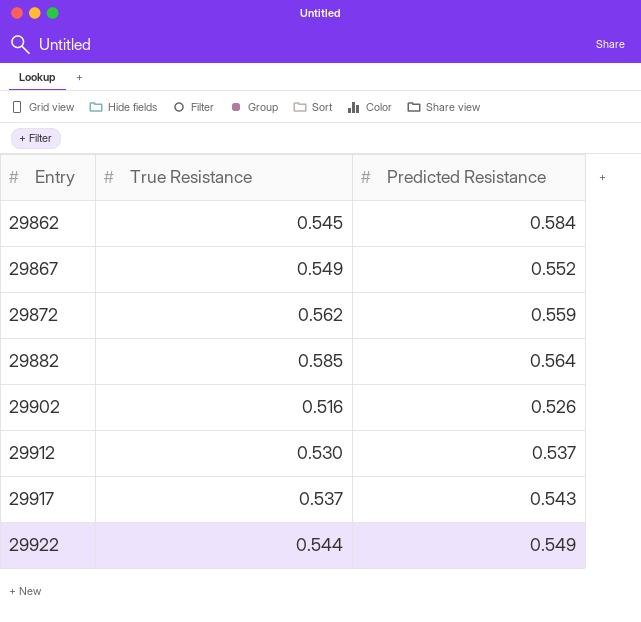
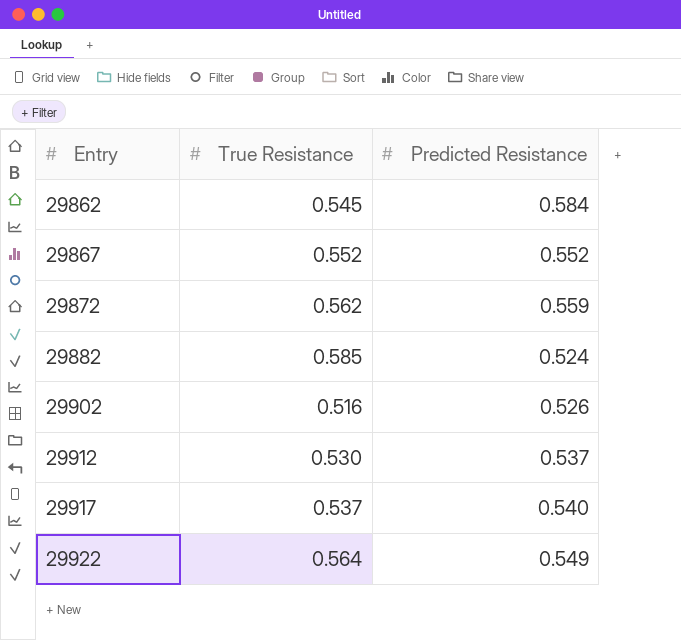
29867 | True Resistance: 0.549 -> 0.552
29882 | Predicted Resistance: 0.564 -> 0.524
29917 | Predicted Resistance: 0.543 -> 0.540
29922 | True Resistance: 0.544 -> 0.564

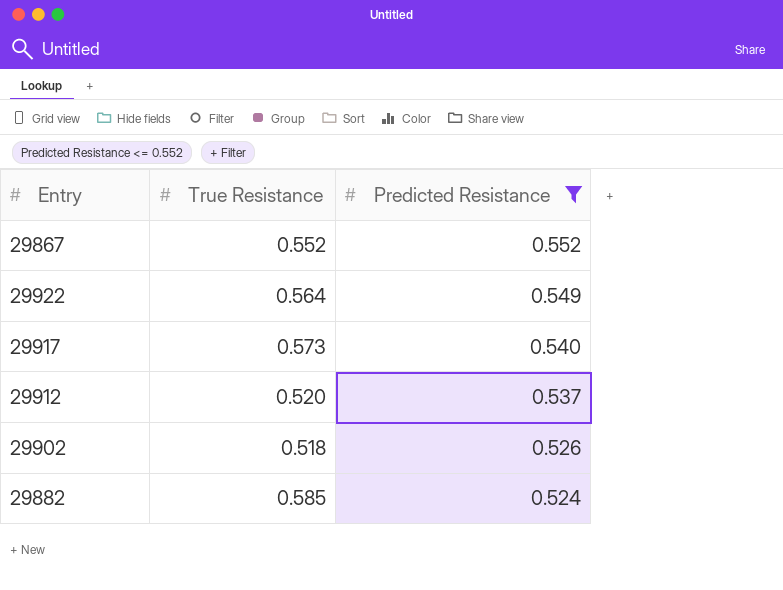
filter: none -> Predicted Resistance <= 0.552
row order: Entry ascending -> Predicted Resistance descending
29917 | True Resistance: 0.537 -> 0.573
29912 | True Resistance: 0.530 -> 0.520
29902 | True Resistance: 0.516 -> 0.518

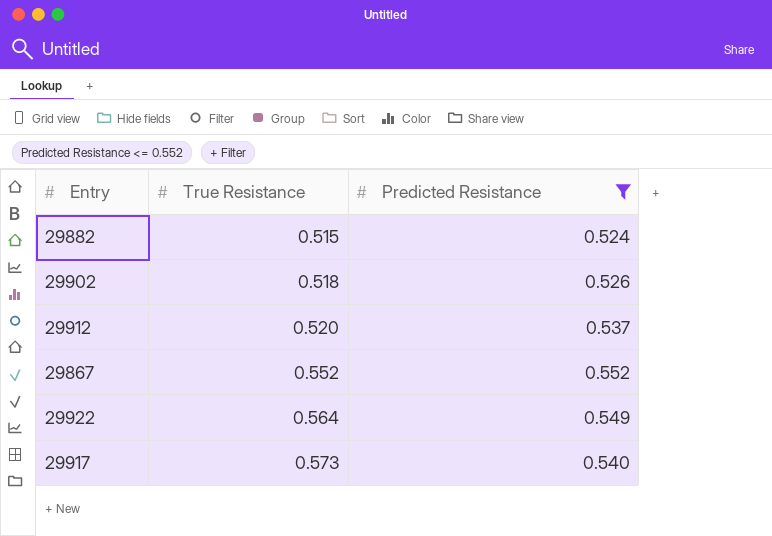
row order: Predicted Resistance descending -> True Resistance ascending
29882 | True Resistance: 0.585 -> 0.515

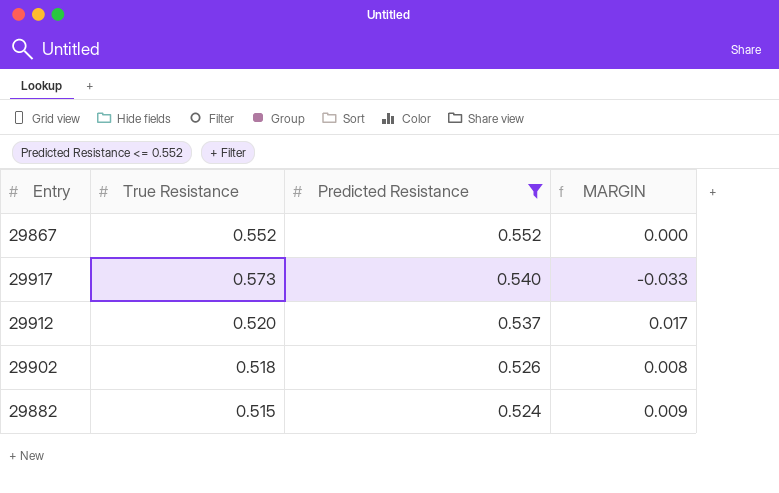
row order: True Resistance ascending -> Predicted Resistance descending
column MARGIN | formula: none -> [Predicted Resistance] - [True Resistance]
row 29922: 0.564 | 0.549 -> none

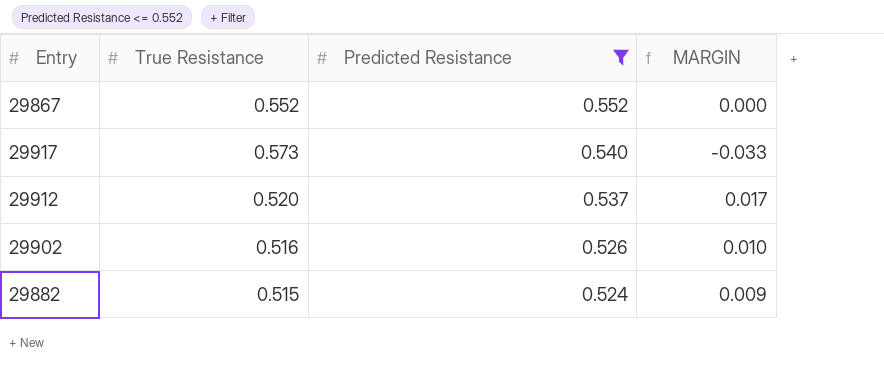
29902 | True Resistance: 0.518 -> 0.516
29902 | MARGIN: 0.008 -> 0.010

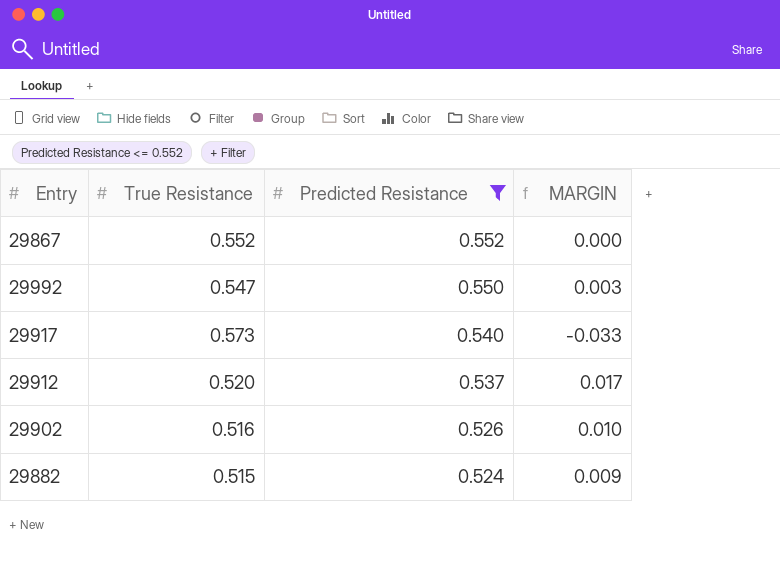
row 29992: none -> 0.547 | 0.550 | 0.003

